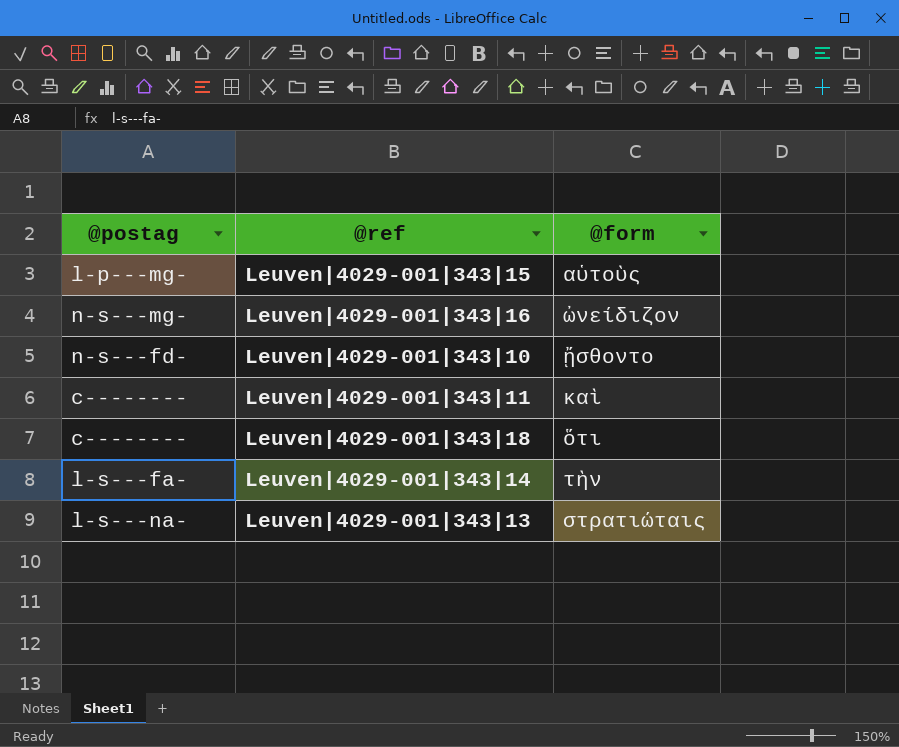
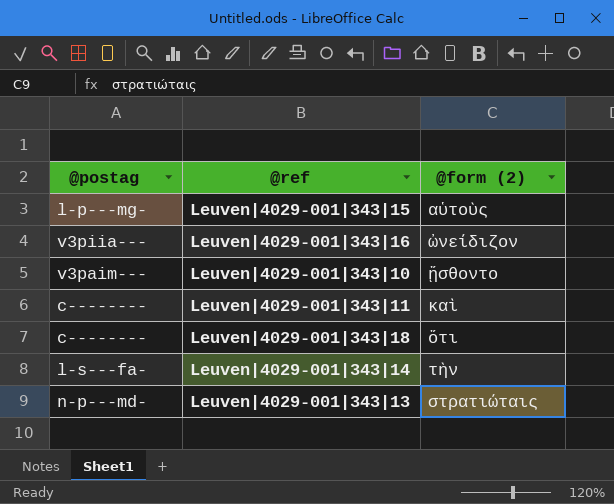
column name: @form -> @form (2)
Leuven|4029-001|343|16 | @postag: n-s---mg- -> v3piia---
Leuven|4029-001|343|10 | @postag: n-s---fd- -> v3paim---
Leuven|4029-001|343|13 | @postag: l-s---na- -> n-p---md-

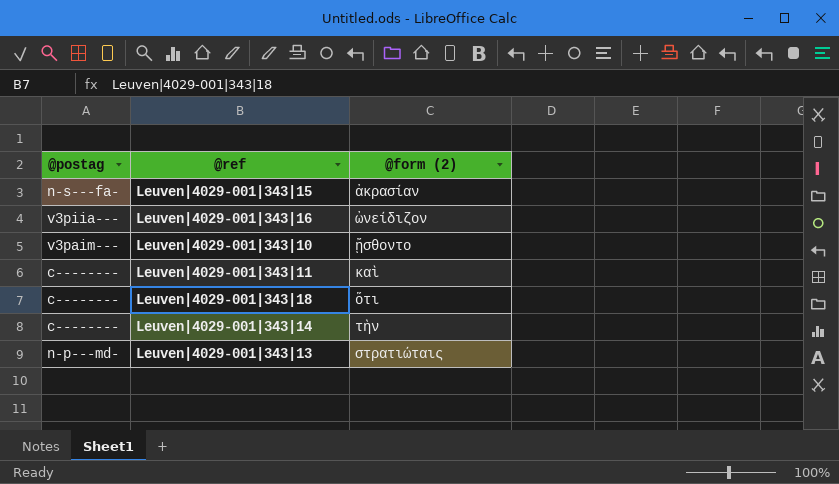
Leuven|4029-001|343|15 | @postag: l-p---mg- -> n-s---fa-
Leuven|4029-001|343|15 | @form (2): αὑτοὺς -> ἀκρασίαν
Leuven|4029-001|343|14 | @postag: l-s---fa- -> c--------

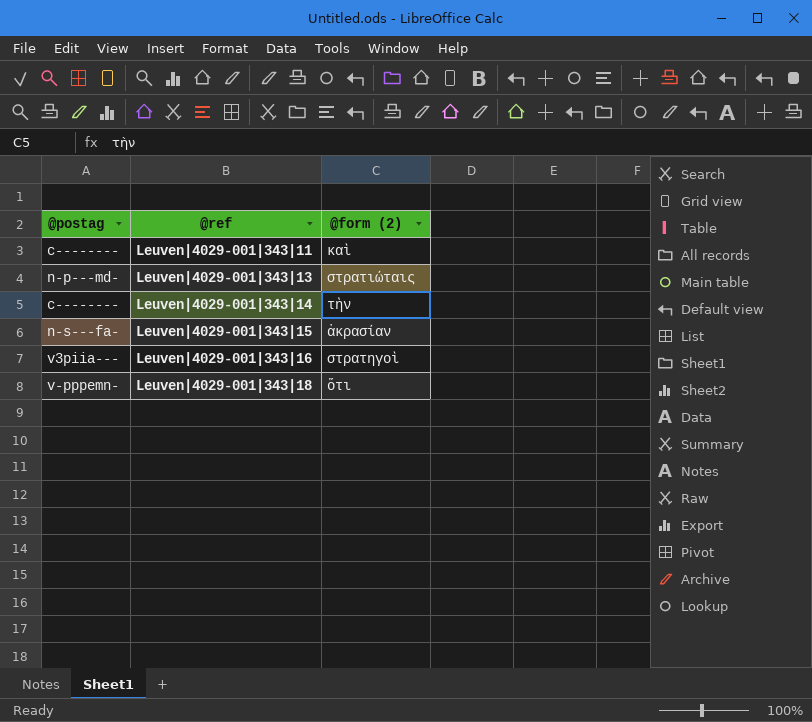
row order: none -> @ref ascending
row Leuven|4029-001|343|10: v3paim--- | ᾔσθοντο -> none
Leuven|4029-001|343|16 | @form (2): ὠνείδιζον -> στρατηγοὶ
Leuven|4029-001|343|18 | @postag: c-------- -> v-pppemn-

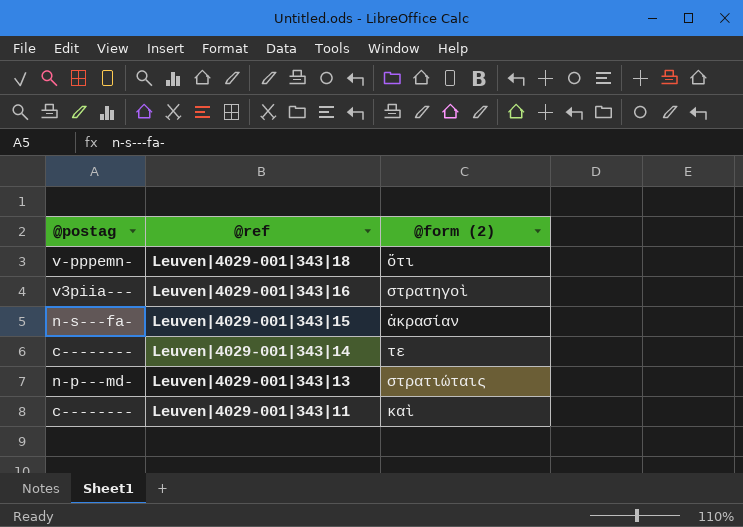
row order: @ref ascending -> @ref descending
Leuven|4029-001|343|14 | @form (2): τὴν -> τε

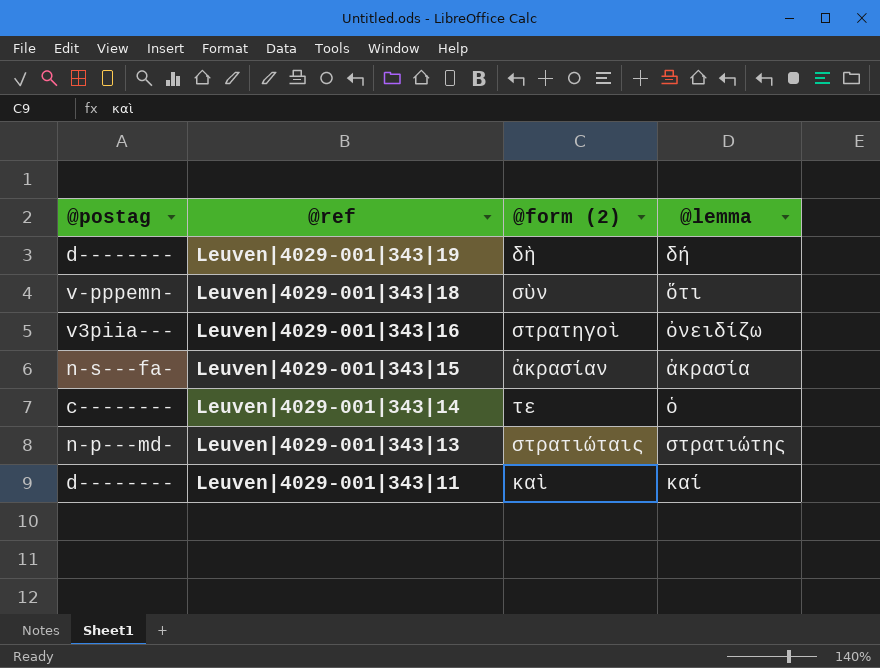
column @lemma | position: none -> 4
row Leuven|4029-001|343|19: none -> d-------- | δὴ | δή
Leuven|4029-001|343|18 | @form (2): ὅτι -> σὺν
Leuven|4029-001|343|11 | @postag: c-------- -> d--------

